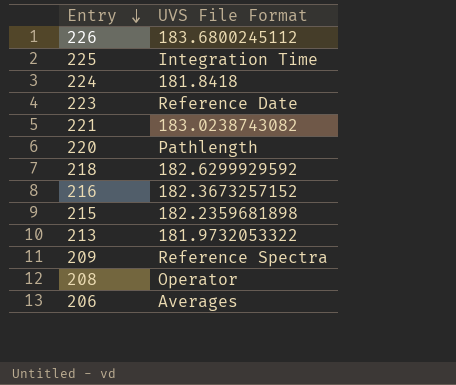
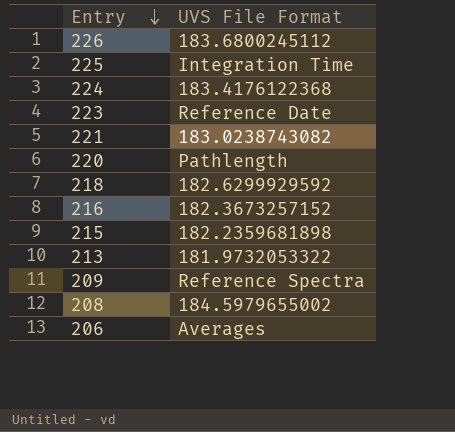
224 | UVS File Format: 181.8418 -> 183.4176122368
208 | UVS File Format: Operator -> 184.5979655002

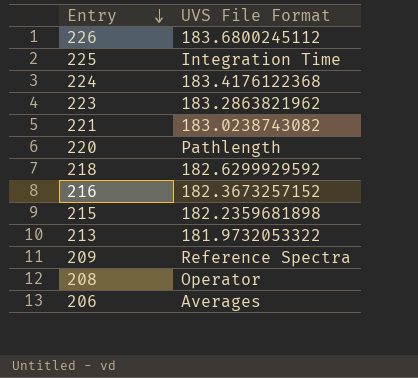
223 | UVS File Format: Reference Date -> 183.2863821962
208 | UVS File Format: 184.5979655002 -> Operator

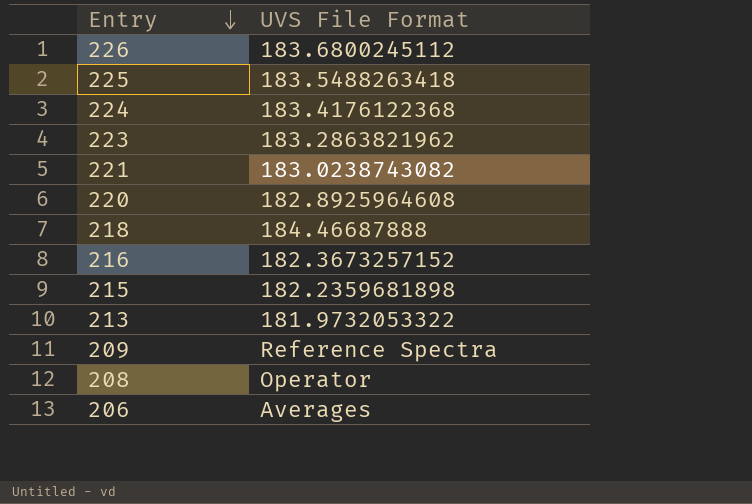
225 | UVS File Format: Integration Time -> 183.5488263418
220 | UVS File Format: Pathlength -> 182.8925964608
218 | UVS File Format: 182.6299929592 -> 184.46687888

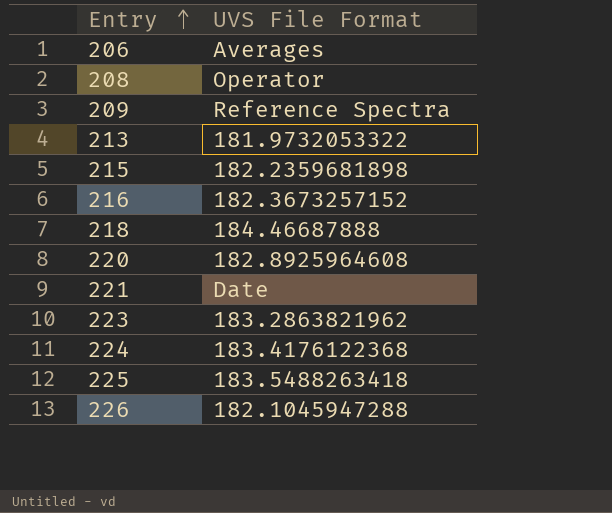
row order: Entry descending -> Entry ascending
221 | UVS File Format: 183.0238743082 -> Date
226 | UVS File Format: 183.6800245112 -> 182.1045947288

